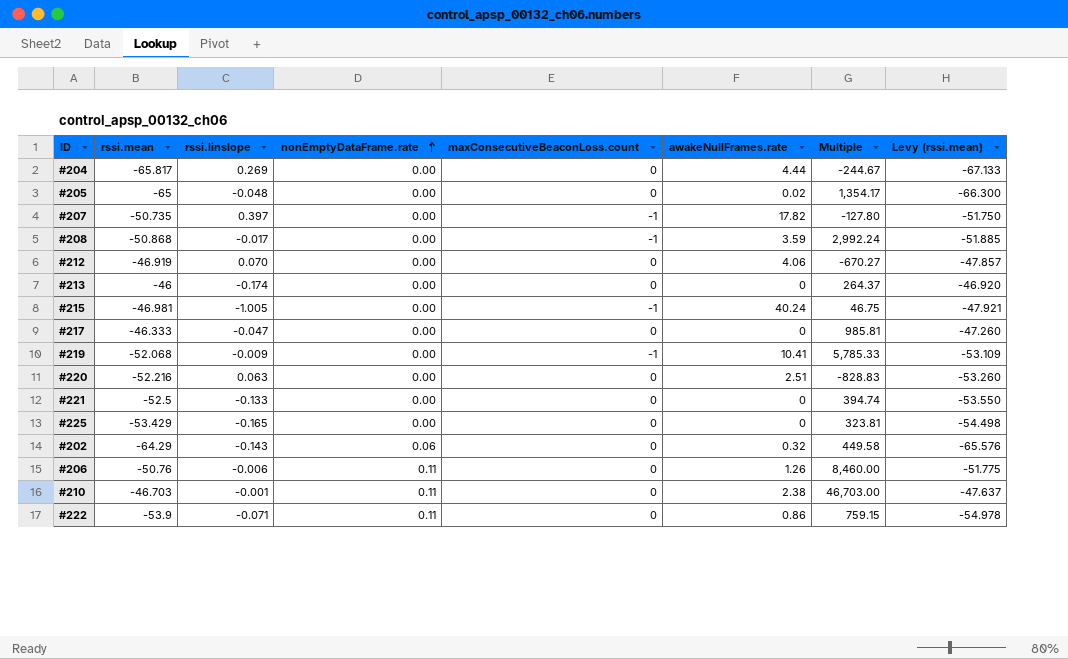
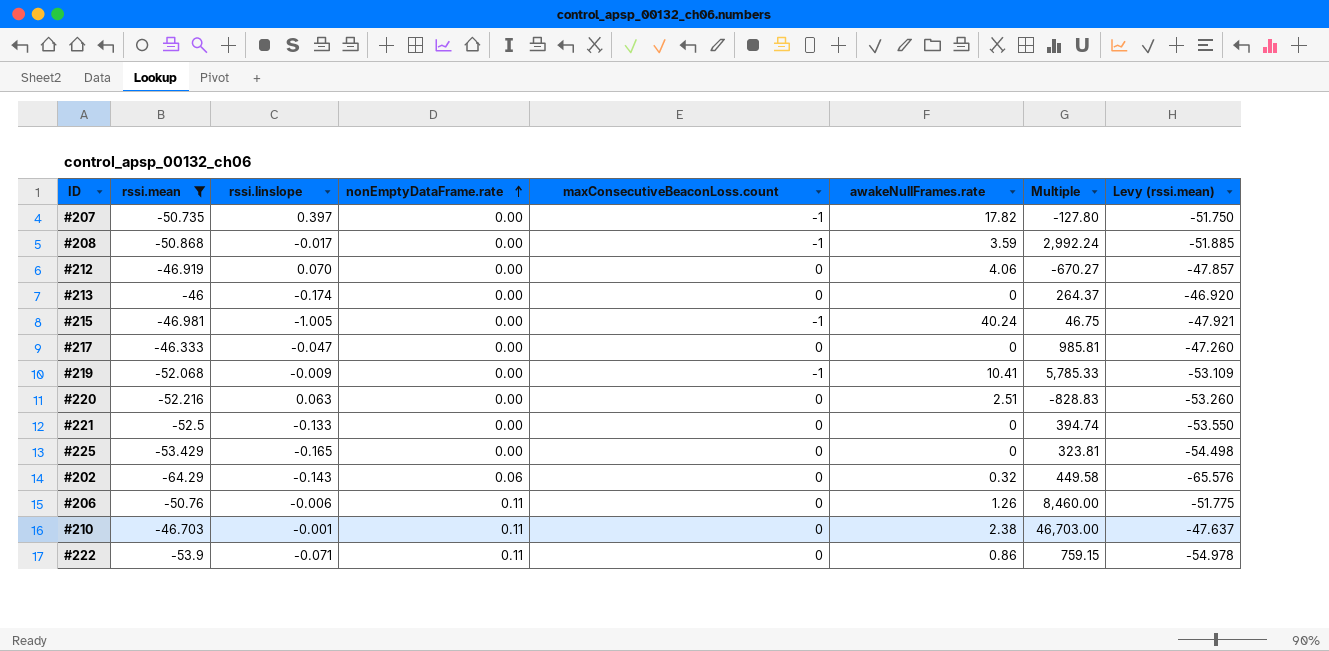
filter: none -> rssi.mean >= -64.29

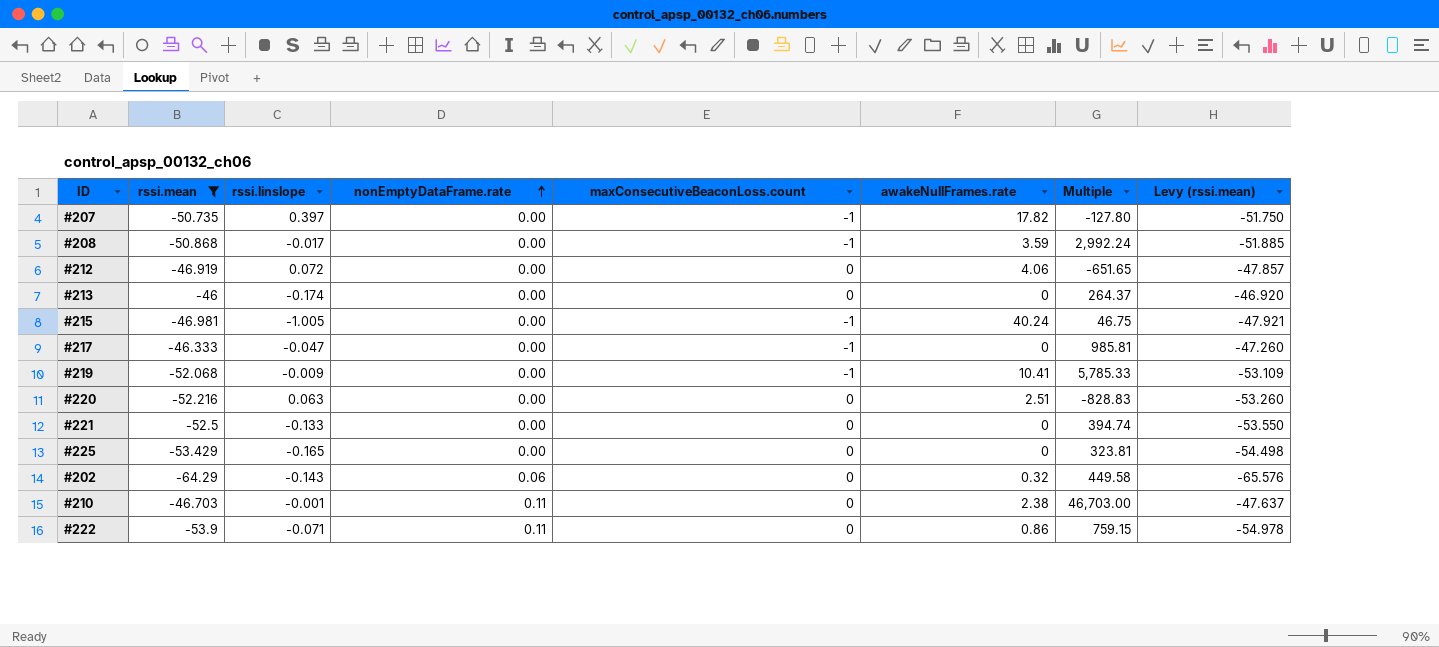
row #206: -50.76 | -0.006 | 0.11 | 0 | 1.26 | 8,460.00 | -51.775 -> none
#212 | rssi.linslope: 0.070 -> 0.072
#212 | Multiple: -670.27 -> -651.65
#217 | maxConsecutiveBeaconLoss.count: 0 -> -1

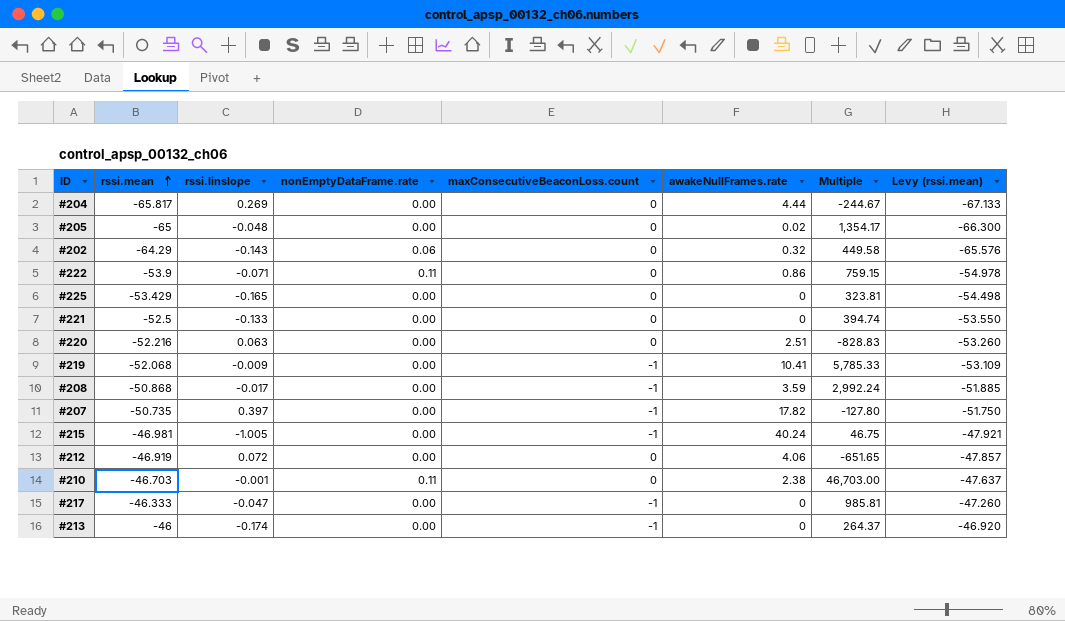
filter: rssi.mean >= -64.29 -> none
row order: nonEmptyDataFrame.rate ascending -> rssi.mean ascending
#213 | maxConsecutiveBeaconLoss.count: 0 -> -1

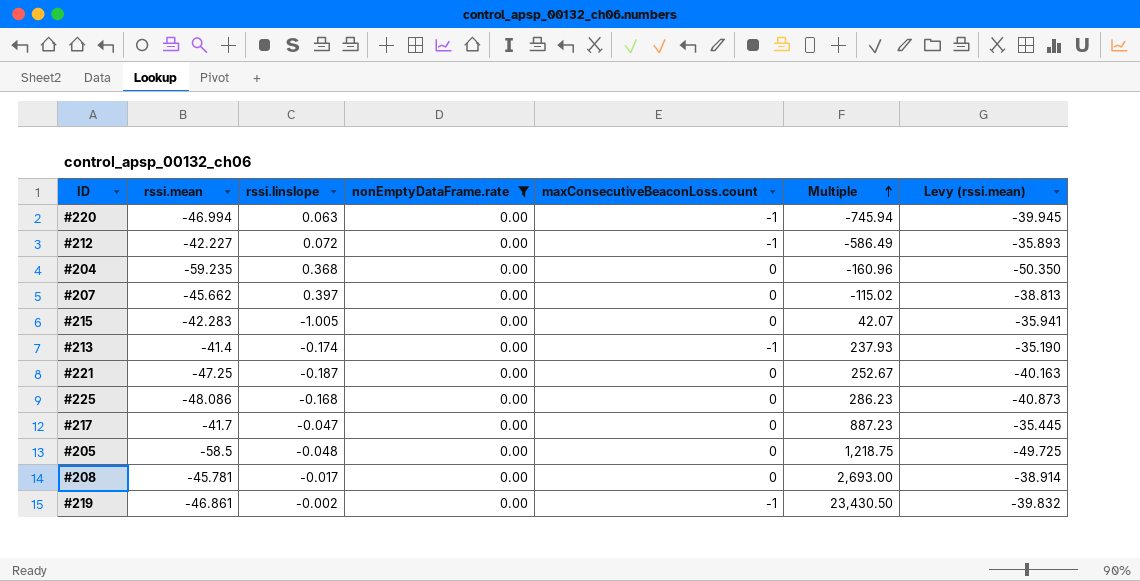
filter: none -> nonEmptyDataFrame.rate = 0.00
row order: rssi.mean ascending -> Multiple ascending
column awakeNullFrames.rate | position: 6 -> none
column Levy (rssi.mean) | formula: [rssi.mean] * 1.02 -> [rssi.mean] * 0.85
#220 | rssi.mean: -52.216 -> -46.994
#220 | maxConsecutiveBeaconLoss.count: 0 -> -1
#220 | Multiple: -828.83 -> -745.94
#212 | rssi.mean: -46.919 -> -42.227
#212 | maxConsecutiveBeaconLoss.count: 0 -> -1
#212 | Multiple: -651.65 -> -586.49
#204 | rssi.mean: -65.817 -> -59.235
#204 | rssi.linslope: 0.269 -> 0.368
#204 | Multiple: -244.67 -> -160.96
#207 | rssi.mean: -50.735 -> -45.662
#207 | maxConsecutiveBeaconLoss.count: -1 -> 0
#207 | Multiple: -127.80 -> -115.02
#215 | rssi.mean: -46.981 -> -42.283
#215 | maxConsecutiveBeaconLoss.count: -1 -> 0
#215 | Multiple: 46.75 -> 42.07
#213 | rssi.mean: -46 -> -41.4
#213 | Multiple: 264.37 -> 237.93
#221 | rssi.mean: -52.5 -> -47.25
#221 | rssi.linslope: -0.133 -> -0.187
#221 | Multiple: 394.74 -> 252.67
#225 | rssi.mean: -53.429 -> -48.086
#225 | rssi.linslope: -0.165 -> -0.168
#225 | Multiple: 323.81 -> 286.23
#217 | rssi.mean: -46.333 -> -41.7
#217 | maxConsecutiveBeaconLoss.count: -1 -> 0
#217 | Multiple: 985.81 -> 887.23
#205 | rssi.mean: -65 -> -58.5
#205 | Multiple: 1,354.17 -> 1,218.75
#208 | rssi.mean: -50.868 -> -45.781
#208 | maxConsecutiveBeaconLoss.count: -1 -> 0
#208 | Multiple: 2,992.24 -> 2,693.00
#219 | rssi.mean: -52.068 -> -46.861
#219 | rssi.linslope: -0.009 -> -0.002
#219 | Multiple: 5,785.33 -> 23,430.50

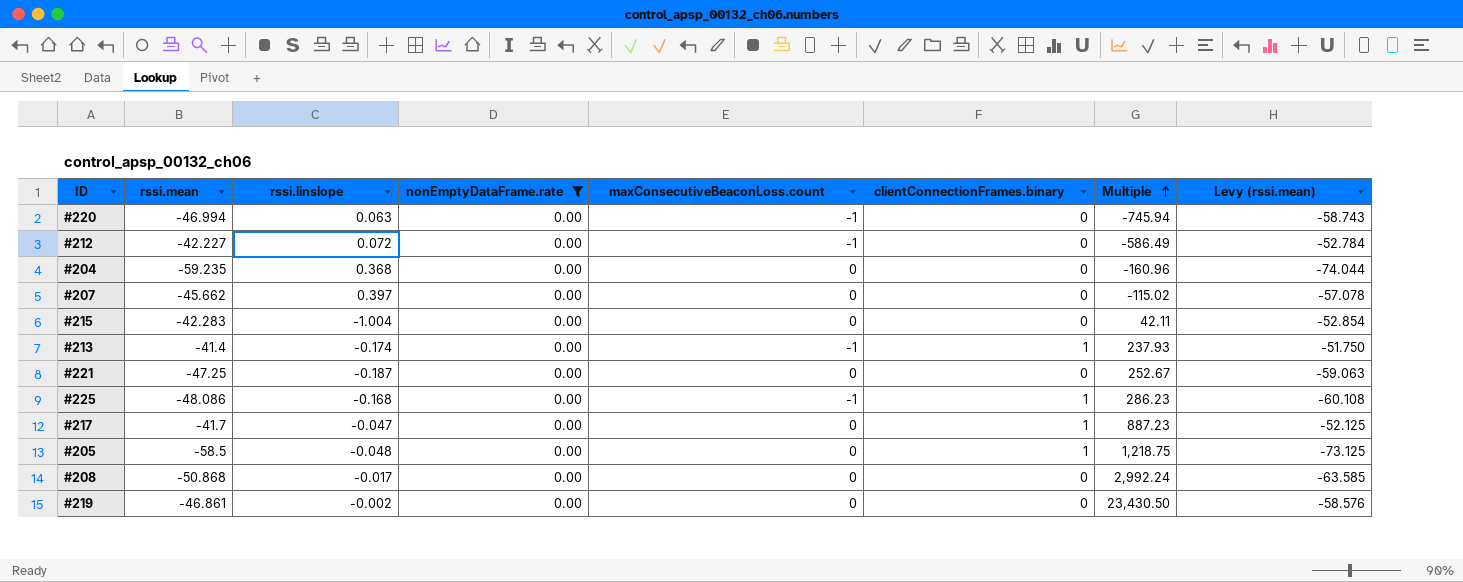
column clientConnectionFrames.binary | position: none -> 6
column Levy (rssi.mean) | formula: [rssi.mean] * 0.85 -> [rssi.mean] * 1.25
#215 | rssi.linslope: -1.005 -> -1.004
#215 | Multiple: 42.07 -> 42.11
#225 | maxConsecutiveBeaconLoss.count: 0 -> -1
#208 | rssi.mean: -45.781 -> -50.868
#208 | Multiple: 2,693.00 -> 2,992.24
#219 | maxConsecutiveBeaconLoss.count: -1 -> 0

